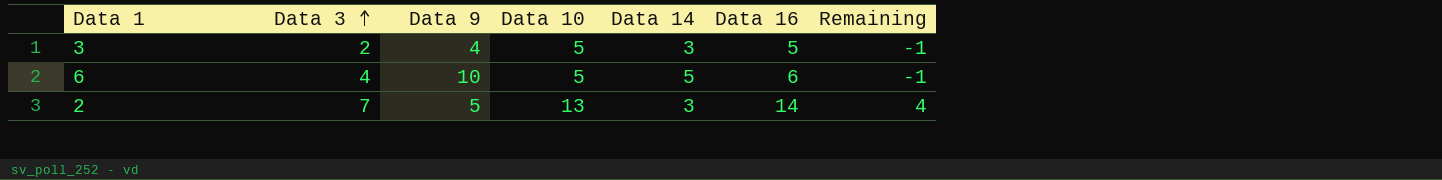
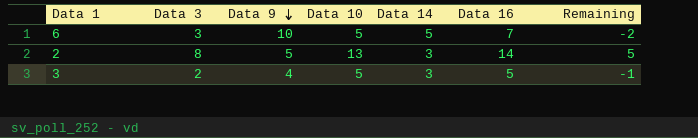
row order: Data 3 ascending -> Data 9 descending
6 | Data 3: 4 -> 3
6 | Data 16: 6 -> 7
6 | Remaining: -1 -> -2
2 | Data 3: 7 -> 8
2 | Remaining: 4 -> 5

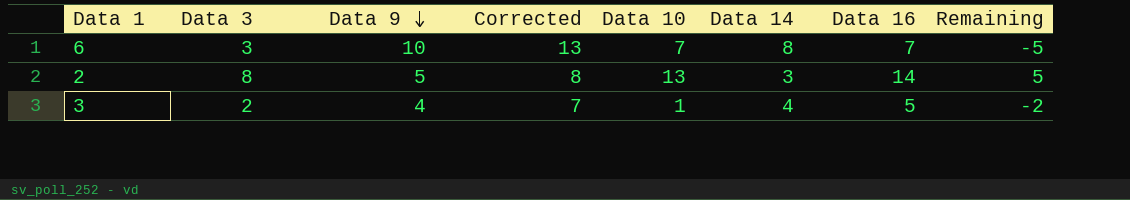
column Corrected | formula: none -> [Data 9] + 3
6 | Data 10: 5 -> 7
6 | Data 14: 5 -> 8
6 | Remaining: -2 -> -5
3 | Data 10: 5 -> 1
3 | Data 14: 3 -> 4
3 | Remaining: -1 -> -2

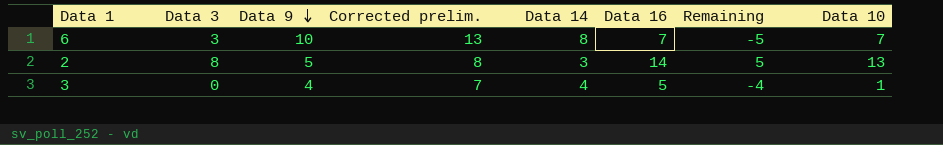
column name: Corrected -> Corrected prelim.
column Data 10 | position: 5 -> 8
3 | Data 3: 2 -> 0
3 | Remaining: -2 -> -4

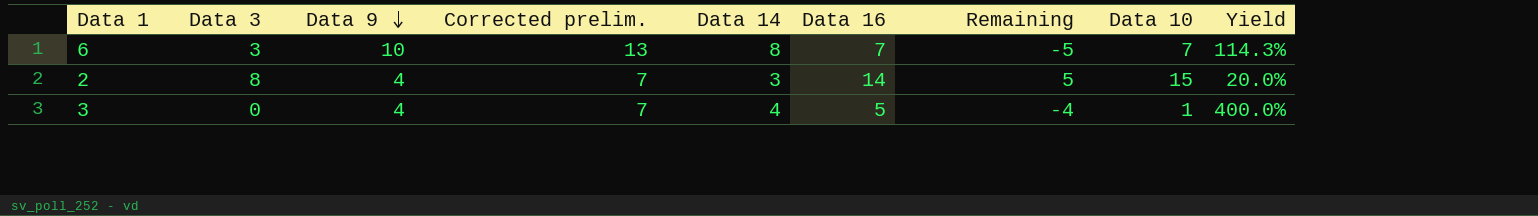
column Yield | formula: none -> [Data 14] / [Data 10]
2 | Data 9: 5 -> 4
2 | Corrected prelim.: 8 -> 7
2 | Data 10: 13 -> 15

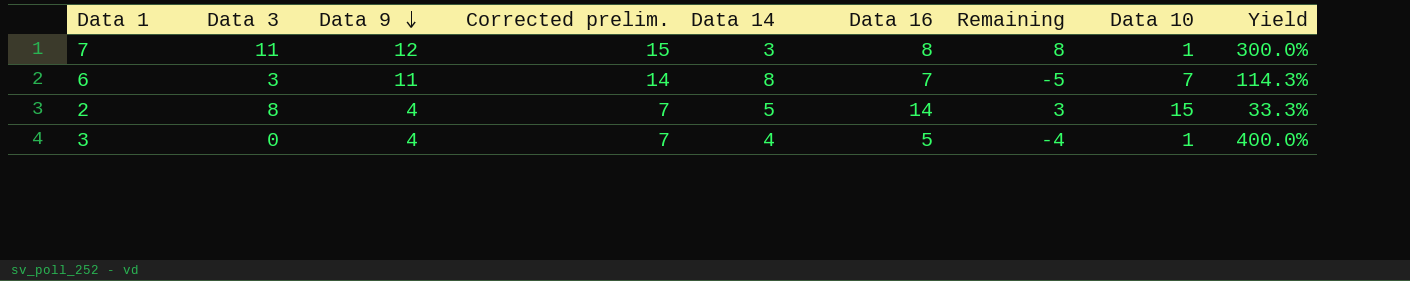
row 7: none -> 11 | 12 | 15 | 3 | 8 | 8 | 1 | 300.0%
6 | Data 9: 10 -> 11
6 | Corrected prelim.: 13 -> 14
2 | Data 14: 3 -> 5
2 | Remaining: 5 -> 3
2 | Yield: 20.0% -> 33.3%

